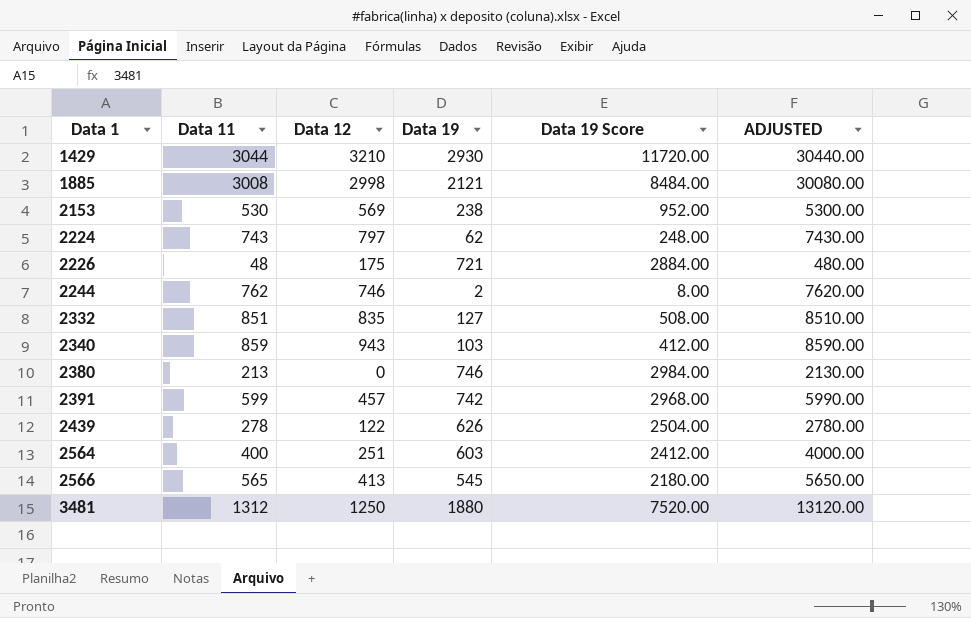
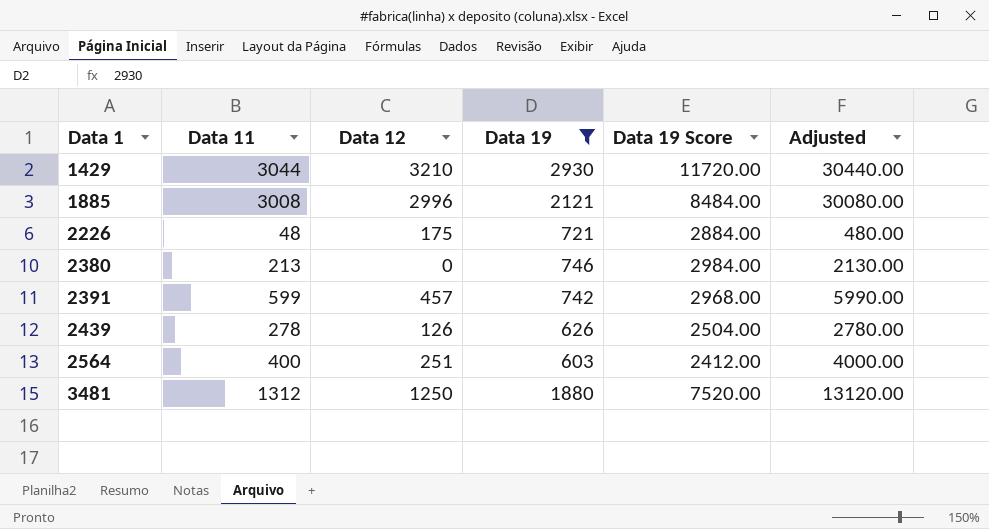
filter: none -> Data 19 >= 603
column name: ADJUSTED -> Adjusted
1885 | Data 12: 2998 -> 2996
2439 | Data 12: 122 -> 126

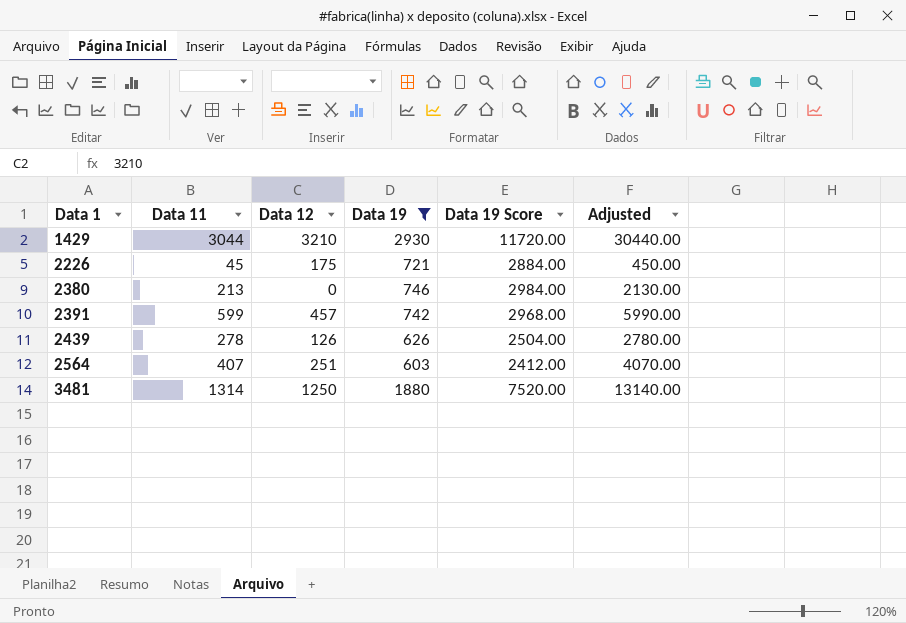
row 1885: 3008 | 2996 | 2121 | 8484.00 | 30080.00 -> none
2226 | Data 11: 48 -> 45
2226 | Adjusted: 480.00 -> 450.00
2564 | Data 11: 400 -> 407
2564 | Adjusted: 4000.00 -> 4070.00
3481 | Data 11: 1312 -> 1314
3481 | Adjusted: 13120.00 -> 13140.00

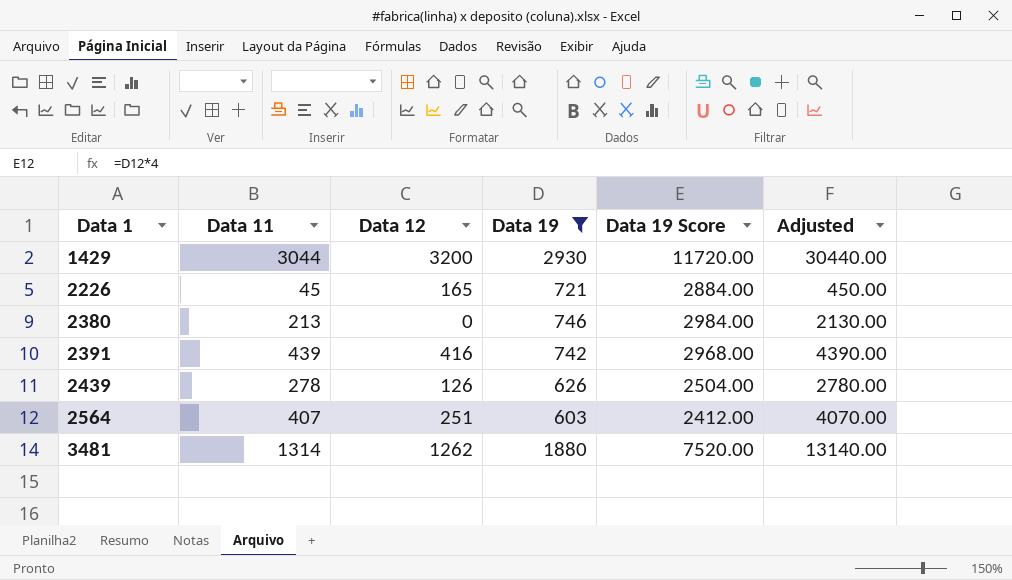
1429 | Data 12: 3210 -> 3200
2226 | Data 12: 175 -> 165
2391 | Data 11: 599 -> 439
2391 | Data 12: 457 -> 416
2391 | Adjusted: 5990.00 -> 4390.00
3481 | Data 12: 1250 -> 1262

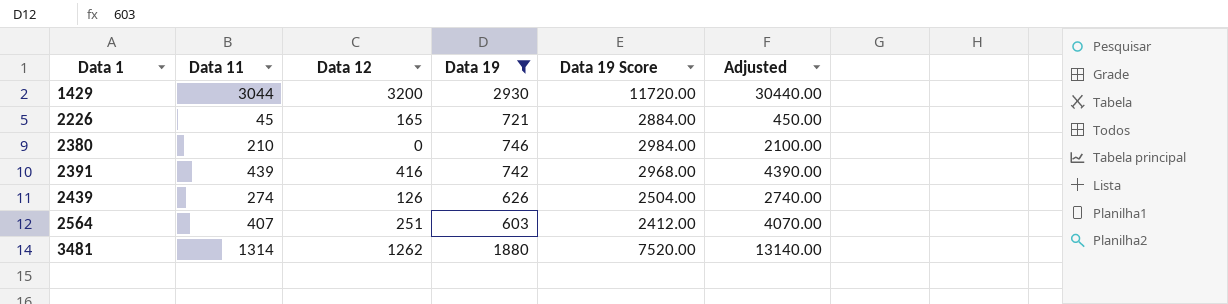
2380 | Data 11: 213 -> 210
2380 | Adjusted: 2130.00 -> 2100.00
2439 | Data 11: 278 -> 274
2439 | Adjusted: 2780.00 -> 2740.00

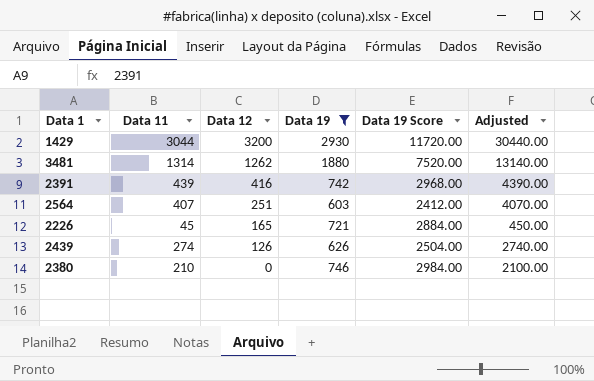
row order: Data 1 ascending -> Data 12 descending

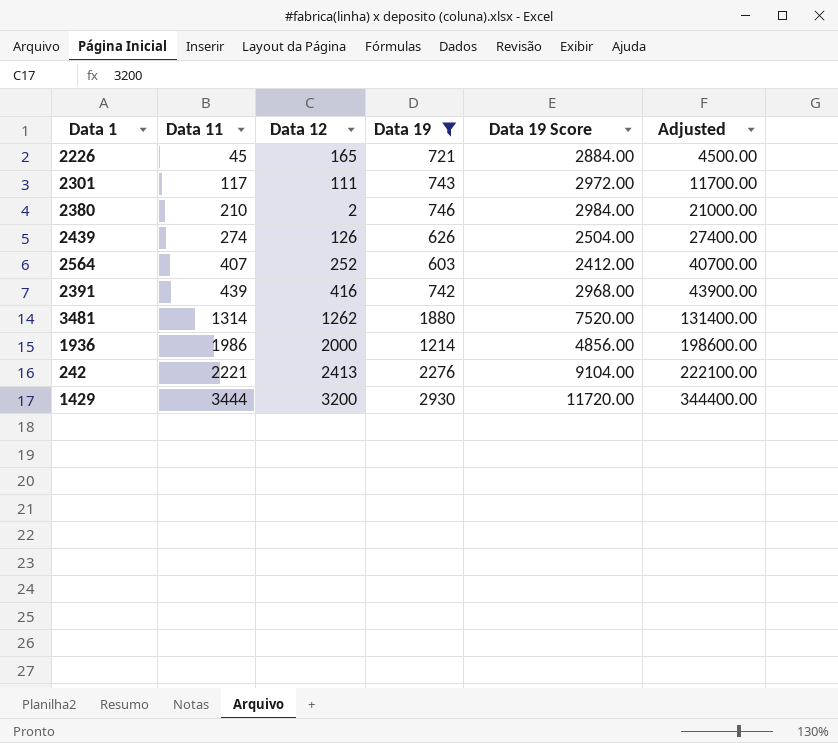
row order: Data 12 descending -> Data 11 ascending
column Adjusted | formula: [Data 11] * 10 -> [Data 11] * 100
row 2301: none -> 117 | 111 | 743 | 2972.00 | 11700.00
2380 | Data 12: 0 -> 2
2564 | Data 12: 251 -> 252
row 1936: none -> 1986 | 2000 | 1214 | 4856.00 | 198600.00
row 242: none -> 2221 | 2413 | 2276 | 9104.00 | 222100.00
1429 | Data 11: 3044 -> 3444

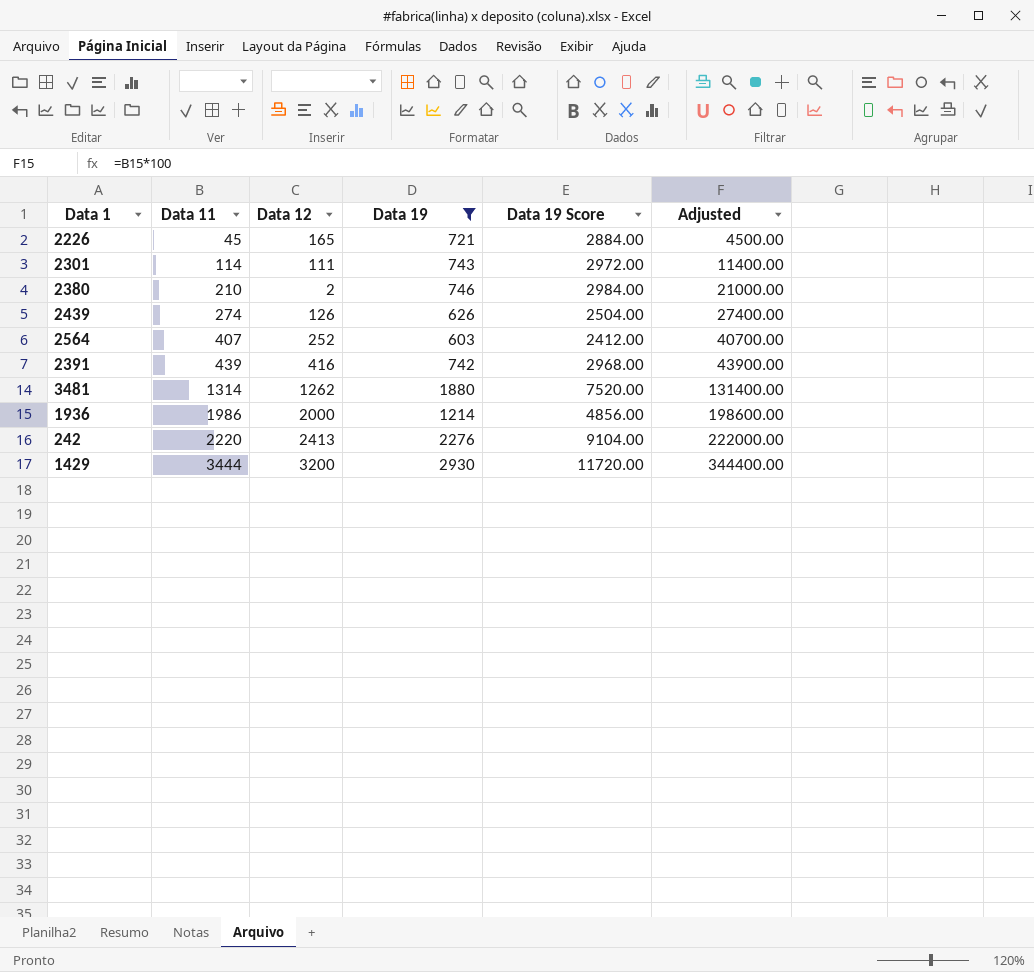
2301 | Data 11: 117 -> 114
2301 | Adjusted: 11700.00 -> 11400.00
242 | Data 11: 2221 -> 2220
242 | Adjusted: 222100.00 -> 222000.00

